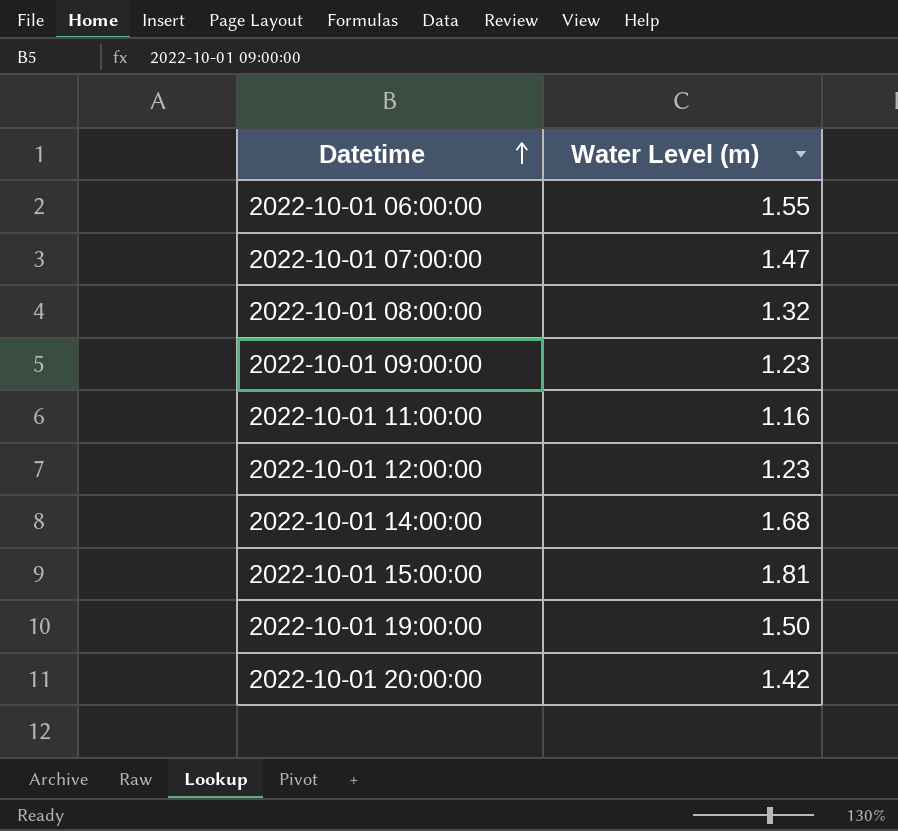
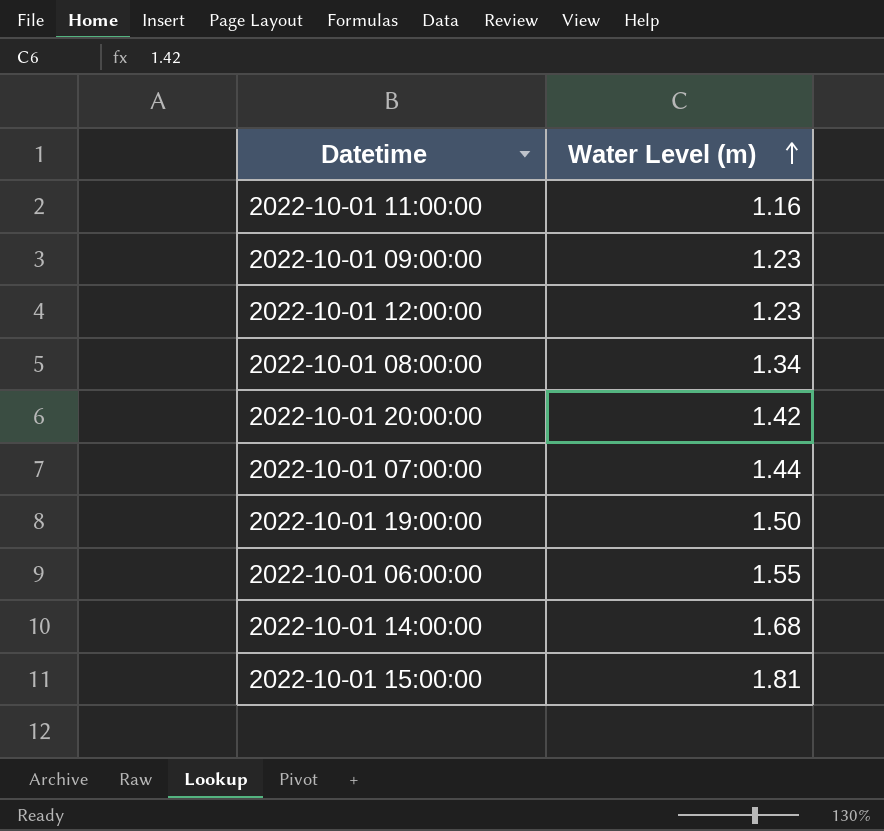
row order: Datetime ascending -> Water Level (m) ascending
2022-10-01 08:00:00 | Water Level (m): 1.32 -> 1.34
2022-10-01 07:00:00 | Water Level (m): 1.47 -> 1.44

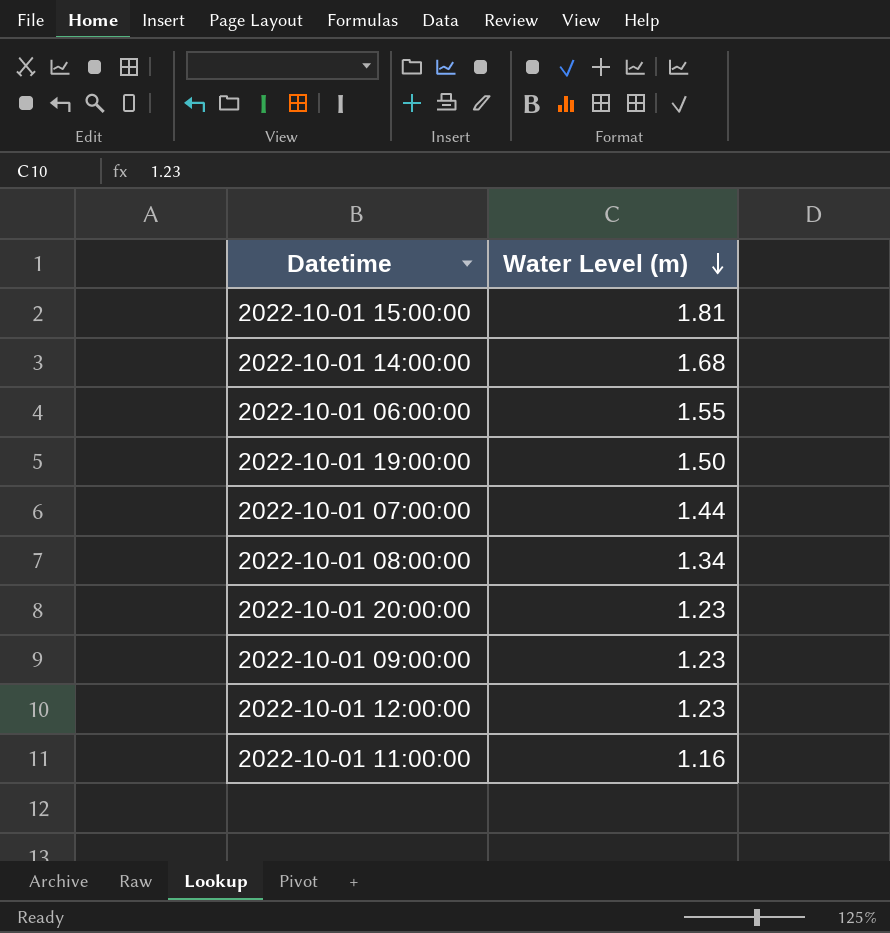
row order: Water Level (m) ascending -> Water Level (m) descending
2022-10-01 20:00:00 | Water Level (m): 1.42 -> 1.23

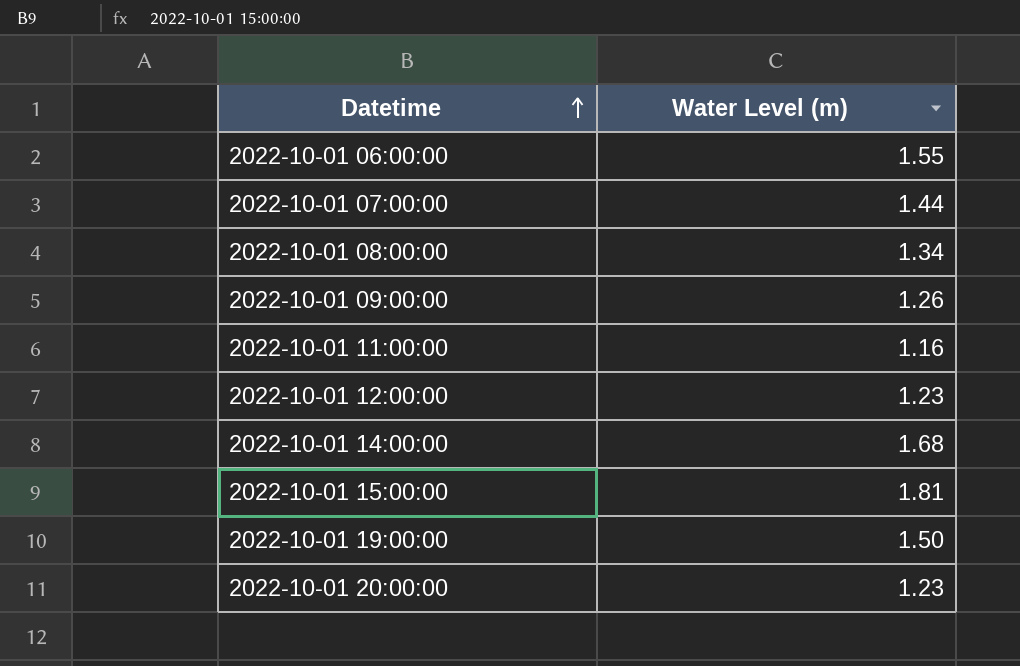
row order: Water Level (m) descending -> Datetime ascending
2022-10-01 09:00:00 | Water Level (m): 1.23 -> 1.26

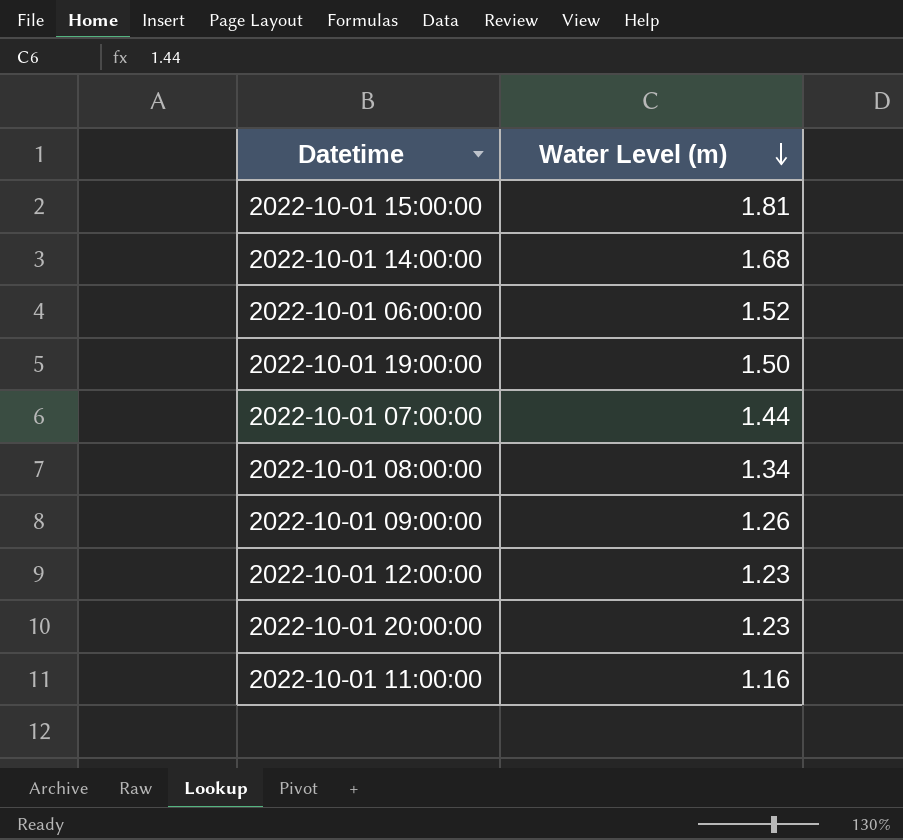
row order: Datetime ascending -> Water Level (m) descending
2022-10-01 06:00:00 | Water Level (m): 1.55 -> 1.52

